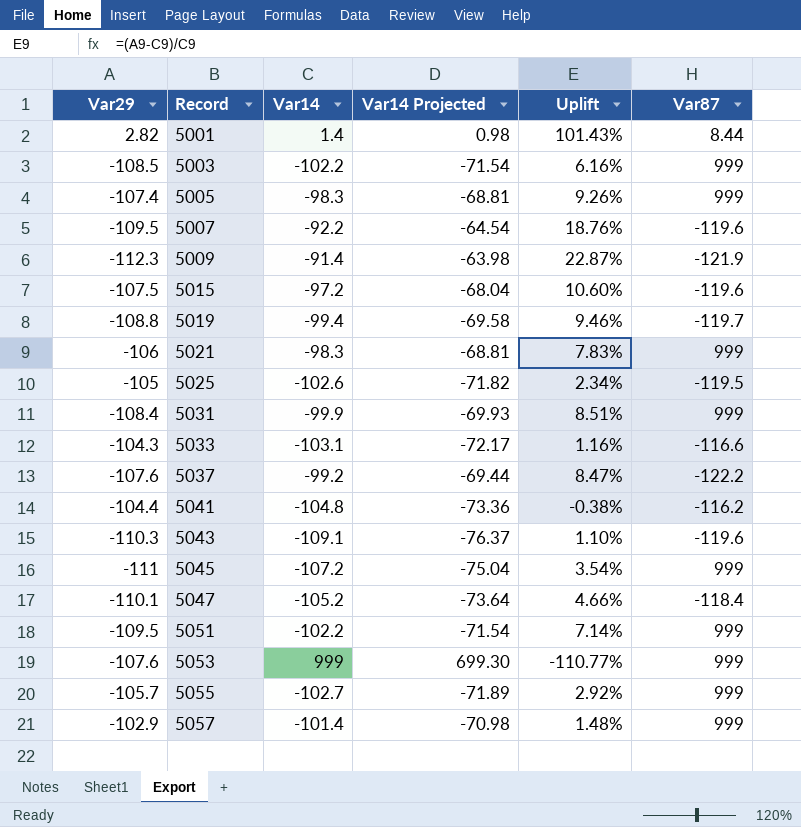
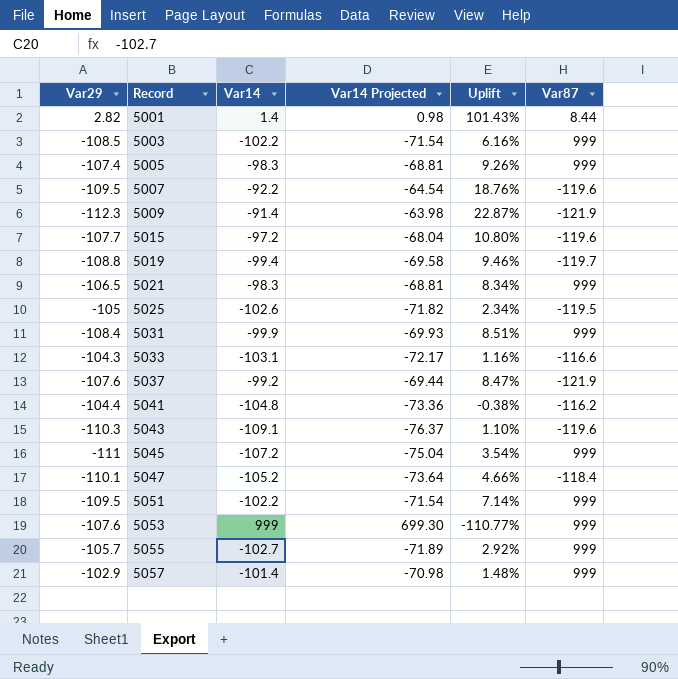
5015 | Var29: -107.5 -> -107.7
5015 | Uplift: 10.60% -> 10.80%
5021 | Var29: -106 -> -106.5
5021 | Uplift: 7.83% -> 8.34%
5037 | Var87: -122.2 -> -121.9

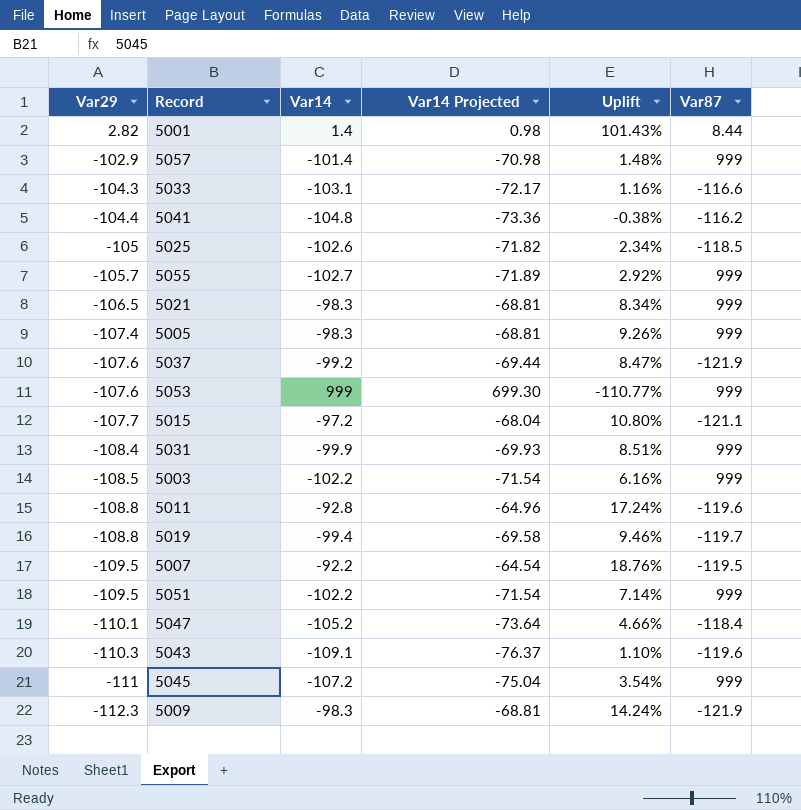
row order: Record ascending -> Var29 descending
5025 | Var87: -119.5 -> -118.5
5015 | Var87: -119.6 -> -121.1
row 5011: none -> -108.8 | -92.8 | -64.96 | 17.24% | -119.6
5007 | Var87: -119.6 -> -119.5
5009 | Var14: -91.4 -> -98.3
5009 | Var14 Projected: -63.98 -> -68.81
5009 | Uplift: 22.87% -> 14.24%

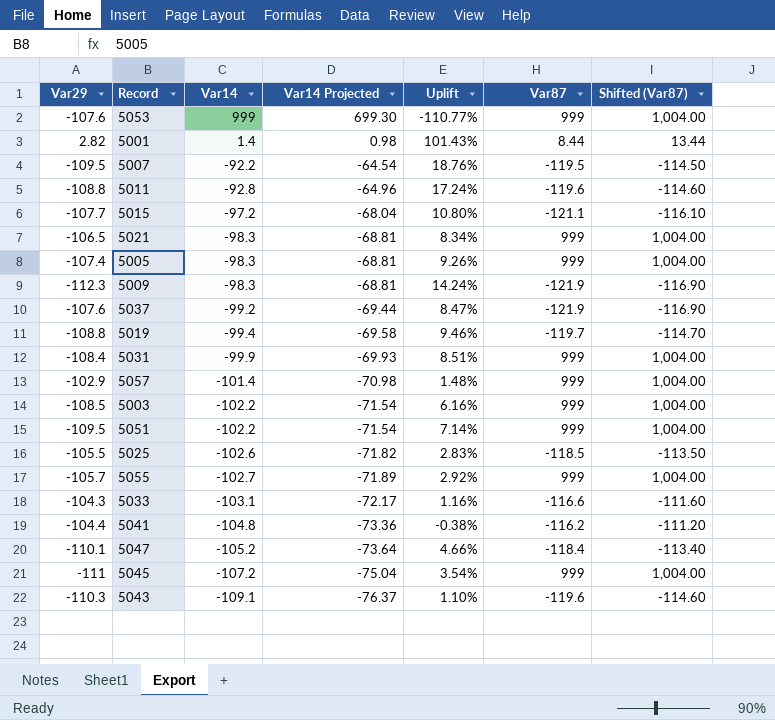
row order: Var29 descending -> Var14 descending
column Shifted (Var87) | formula: none -> [Var87] + 5
5025 | Var29: -105 -> -105.5
5025 | Uplift: 2.34% -> 2.83%

